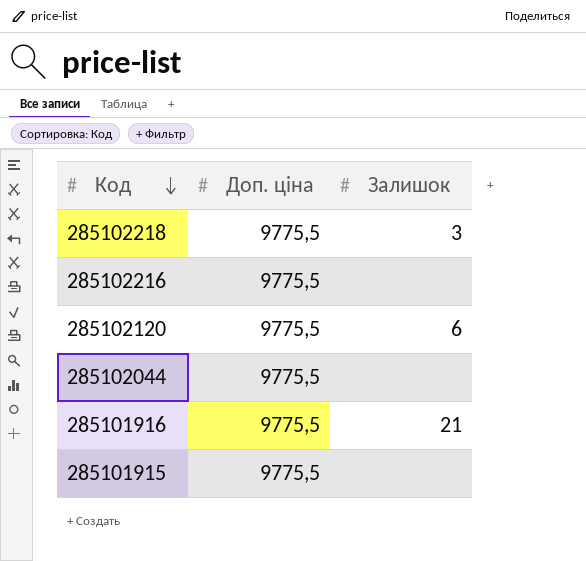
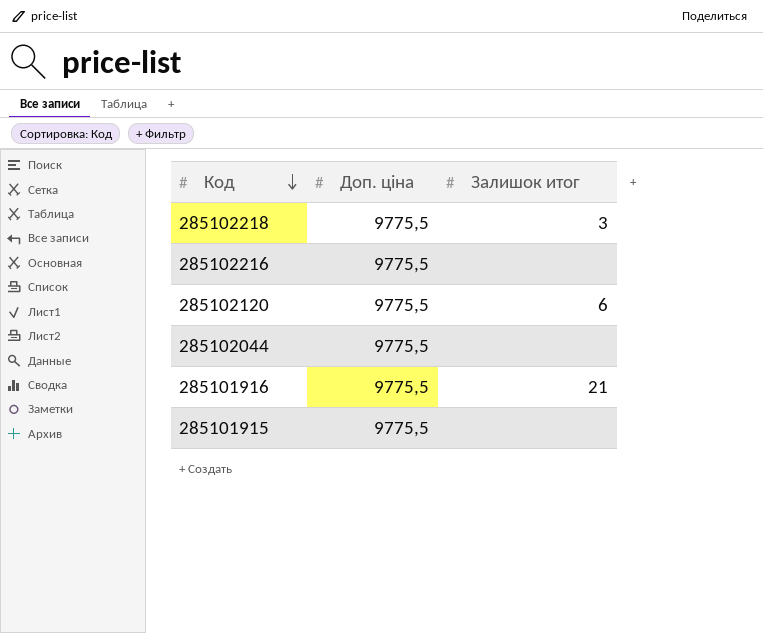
column name: Залишок -> Залишок итог

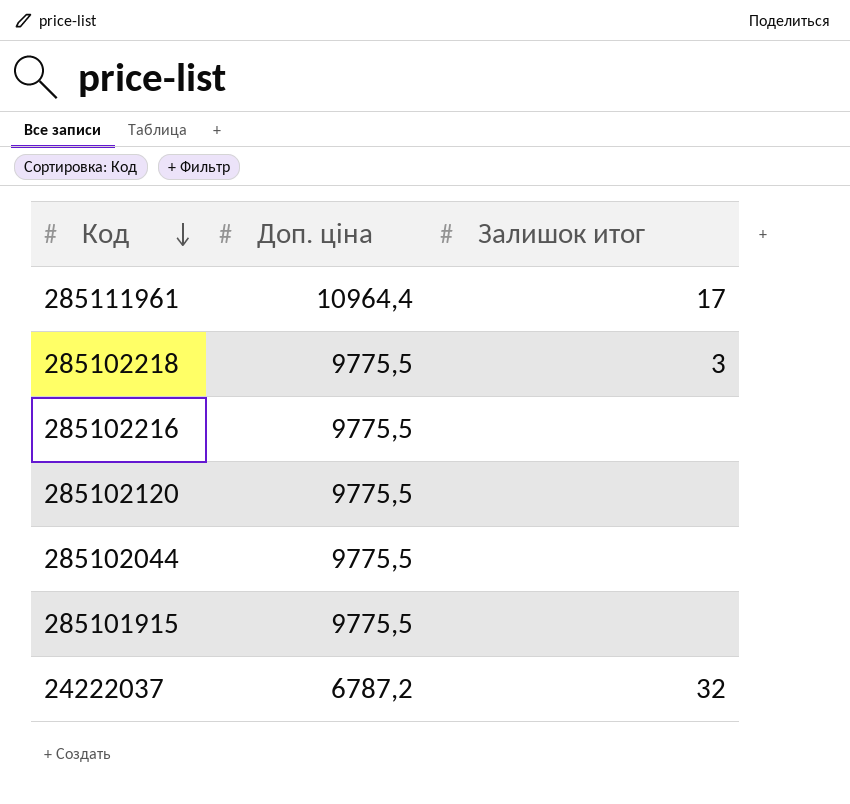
row 285101916: 9775,5 | 21 -> none
row 285111961: none -> 10964,4 | 17
285102120 | Залишок итог: 6 -> none
row 24222037: none -> 6787,2 | 32

